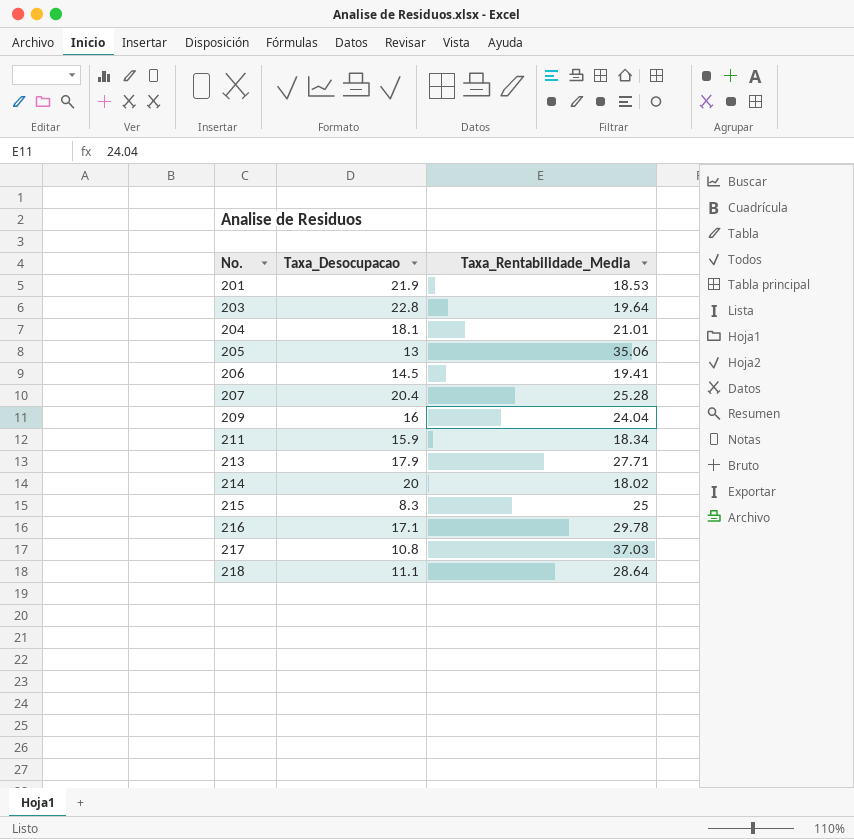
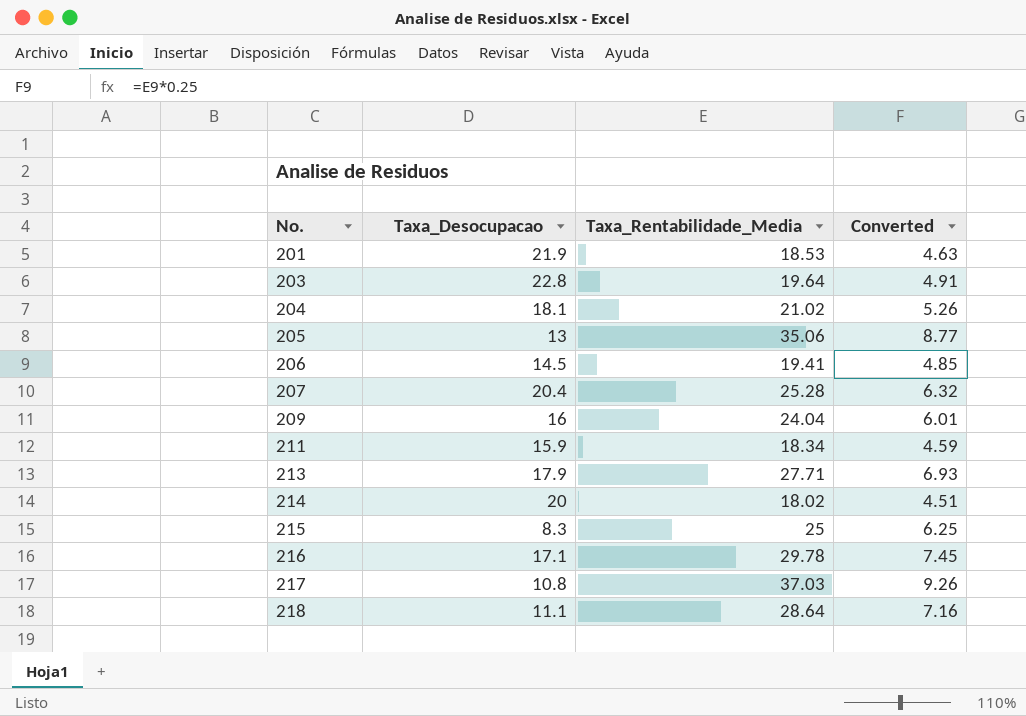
column Converted | formula: none -> [Taxa_Rentabilidade_Media] * 0.25
204 | Taxa_Rentabilidade_Media: 21.01 -> 21.02

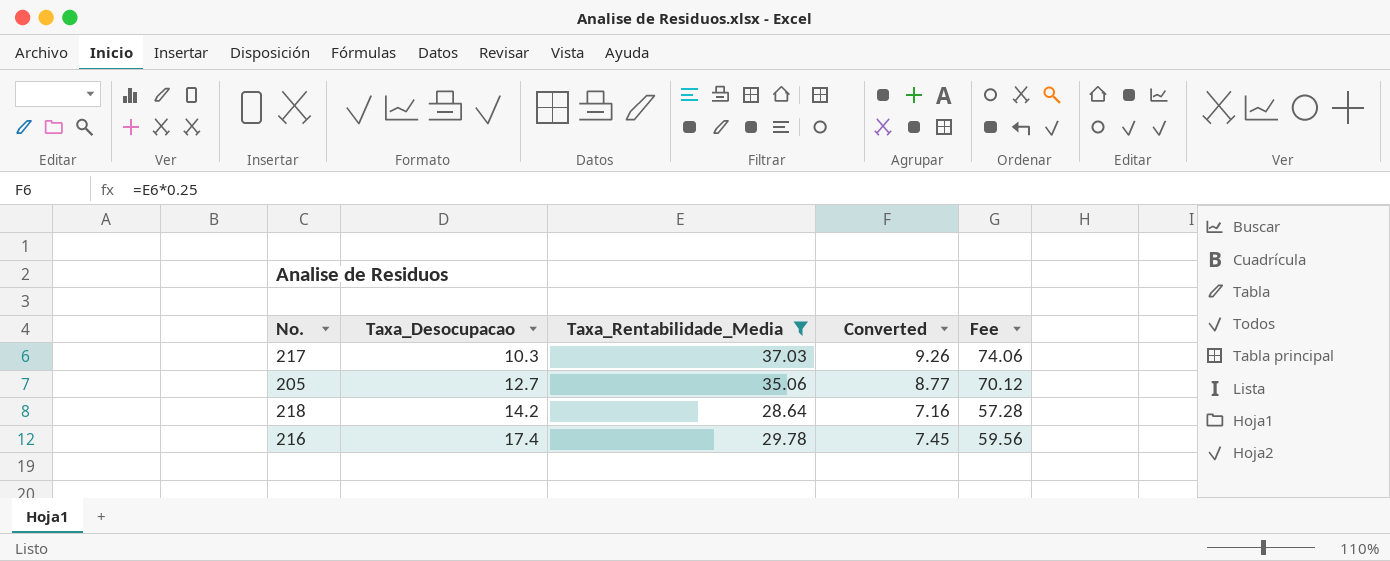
filter: none -> Taxa_Rentabilidade_Media >= 28.64
row order: No. ascending -> Taxa_Desocupacao ascending
column Fee | formula: none -> [Taxa_Rentabilidade_Media] * 2
217 | Taxa_Desocupacao: 10.8 -> 10.3
205 | Taxa_Desocupacao: 13 -> 12.7
218 | Taxa_Desocupacao: 11.1 -> 14.2
216 | Taxa_Desocupacao: 17.1 -> 17.4

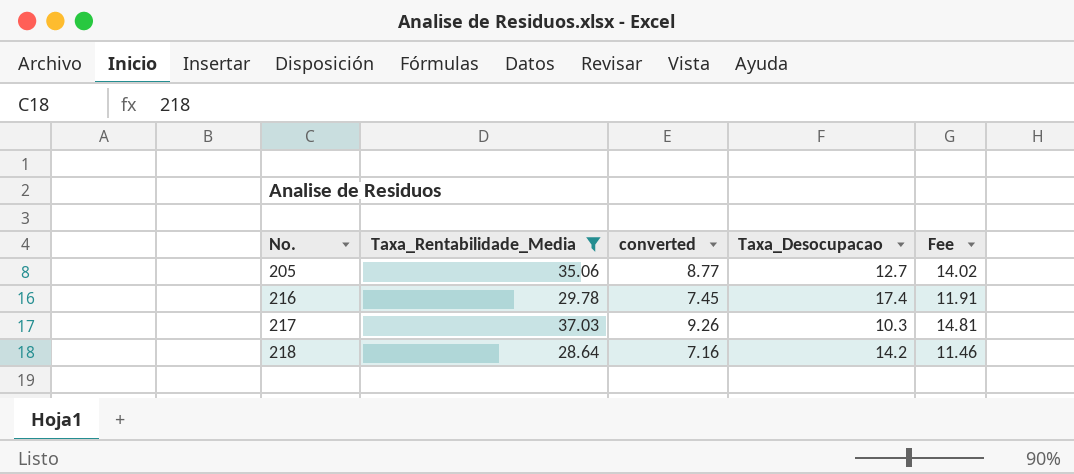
row order: Taxa_Desocupacao ascending -> No. ascending
column name: Converted -> converted
column Taxa_Desocupacao | position: 2 -> 4
column Fee | formula: [Taxa_Rentabilidade_Media] * 2 -> [Taxa_Rentabilidade_Media] * 0.4

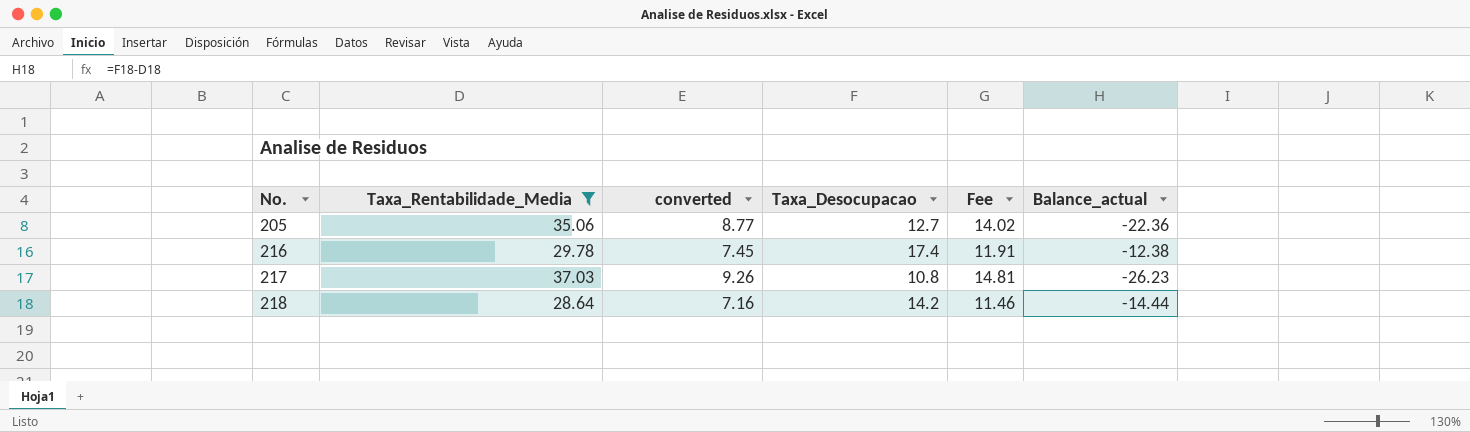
column Balance_actual | formula: none -> [Taxa_Desocupacao] - [Taxa_Rentabilidade_Media]
217 | Taxa_Desocupacao: 10.3 -> 10.8

